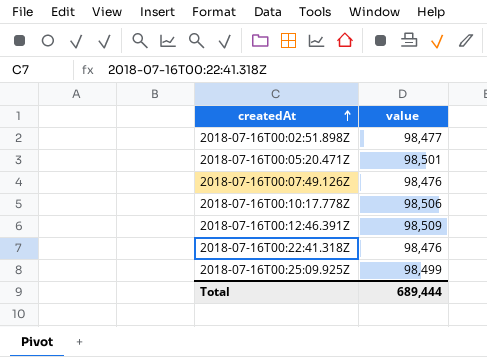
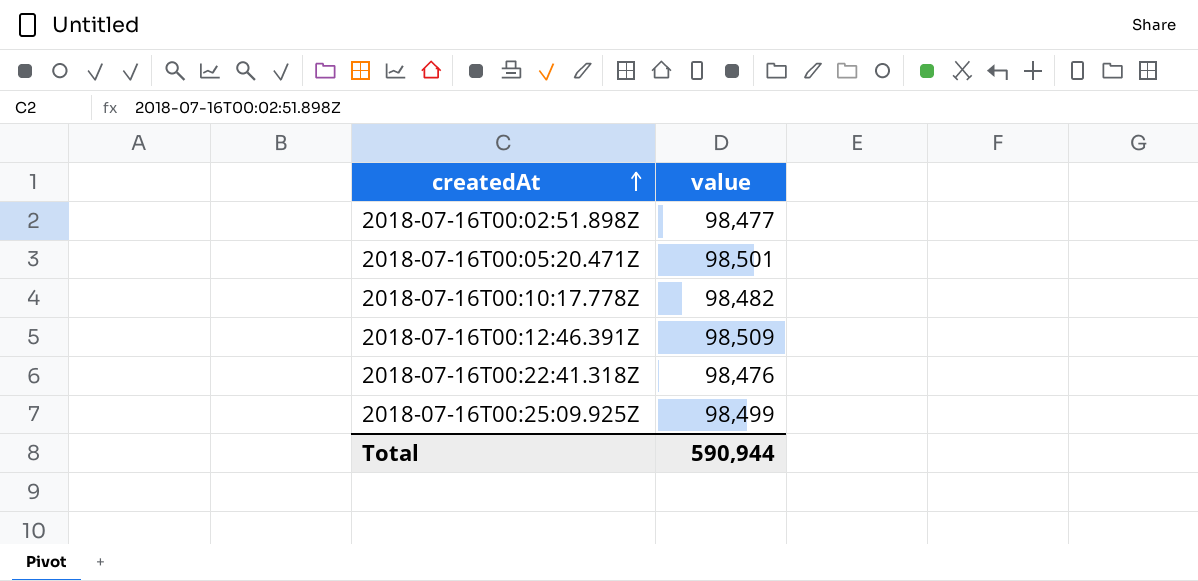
row 2018-07-16T00:07:49.126Z: 98,476 -> none
2018-07-16T00:10:17.778Z | value: 98,506 -> 98,482
Total | value: 689,444 -> 590,944

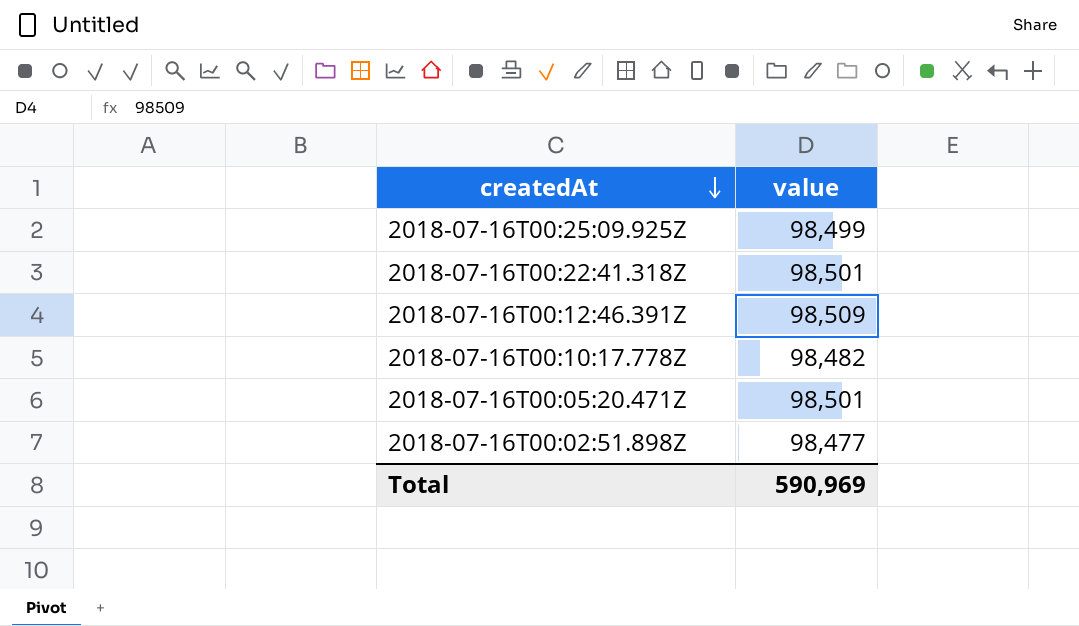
row order: createdAt ascending -> createdAt descending
2018-07-16T00:22:41.318Z | value: 98,476 -> 98,501
Total | value: 590,944 -> 590,969

